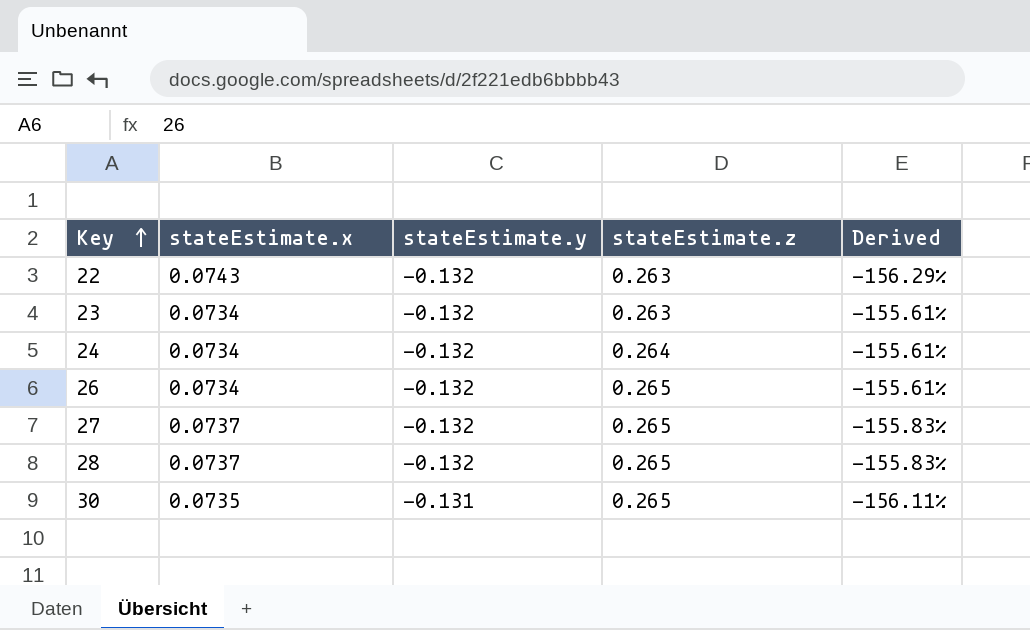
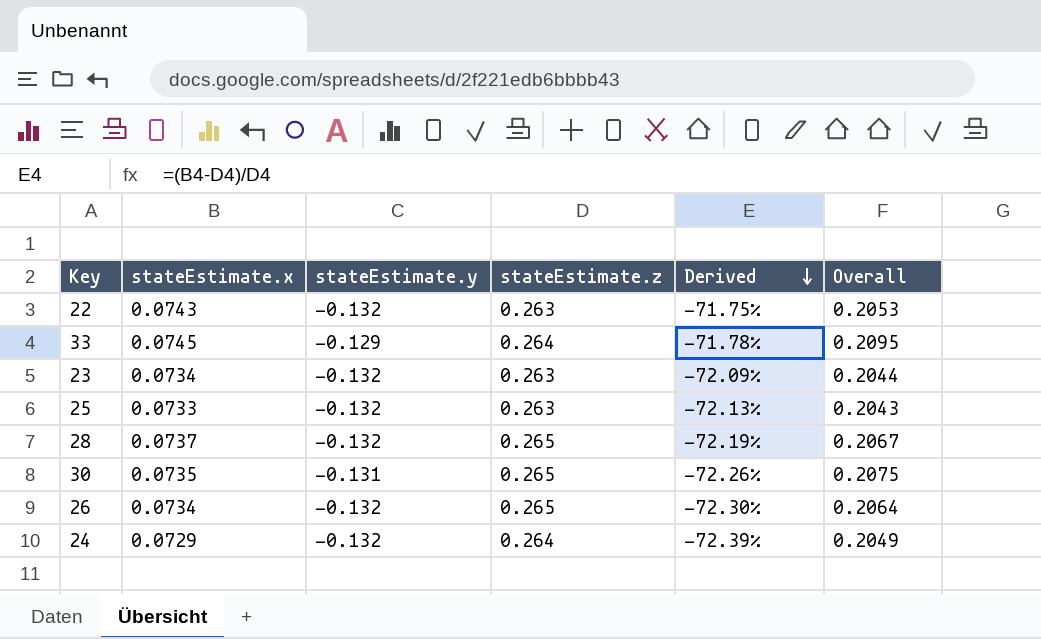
row order: Key ascending -> Derived descending
column Derived | formula: ([stateEstimate.x] - [stateEstimate.y]) / [stateEstimate.y] -> ([stateEstimate.x] - [stateEstimate.z]) / [stateEstimate.z]
column Overall | formula: none -> [stateEstimate.x] + [stateEstimate.y] + [stateEstimate.z]
row 27: 0.0737 | -0.132 | 0.265 | -155.83% -> none
row 33: none -> 0.0745 | -0.129 | 0.264 | -71.78% | 0.2095
row 25: none -> 0.0733 | -0.132 | 0.263 | -72.13% | 0.2043
24 | stateEstimate.x: 0.0734 -> 0.0729

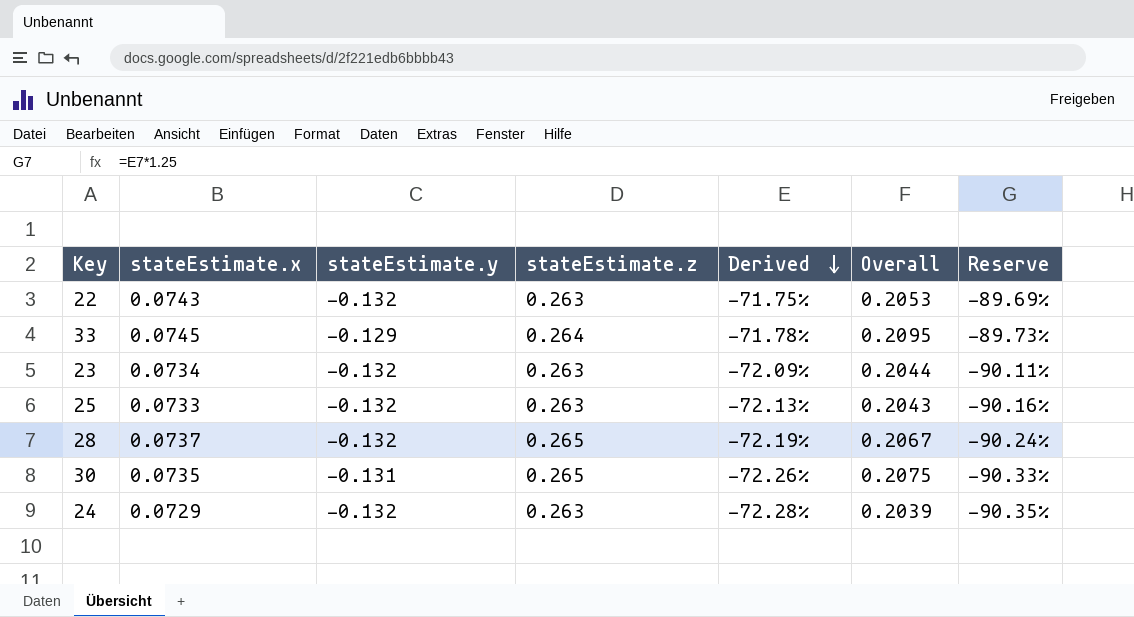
column Reserve | formula: none -> [Derived] * 1.25
row 26: 0.0734 | -0.132 | 0.265 | -72.30% | 0.2064 -> none
24 | stateEstimate.z: 0.264 -> 0.263
24 | Derived: -72.39% -> -72.28%
24 | Overall: 0.2049 -> 0.2039

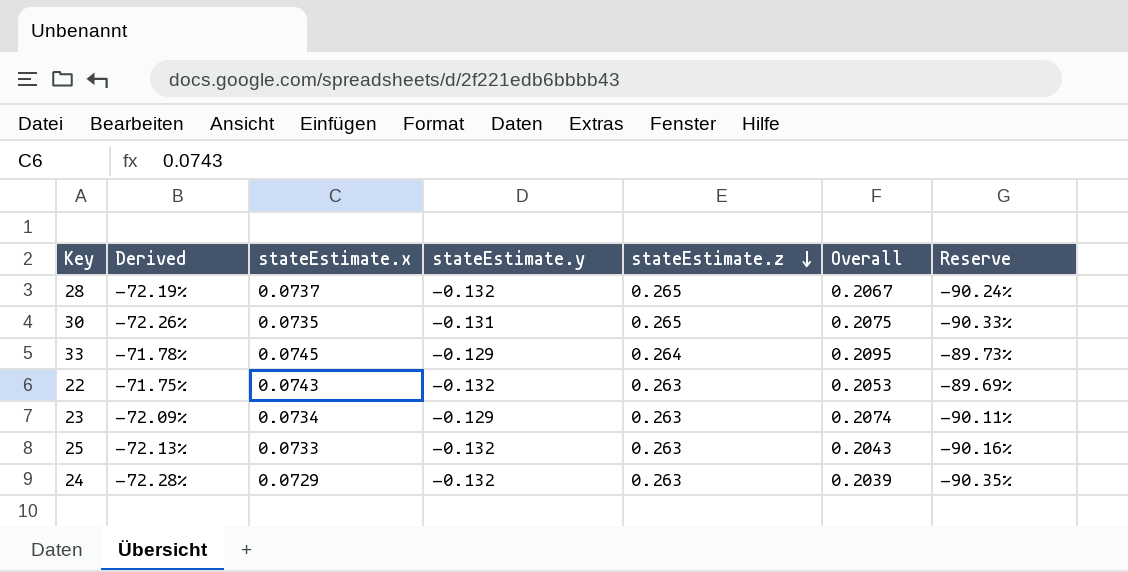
row order: Derived descending -> stateEstimate.z descending
column Derived | position: 5 -> 2
23 | stateEstimate.y: -0.132 -> -0.129
23 | Overall: 0.2044 -> 0.2074

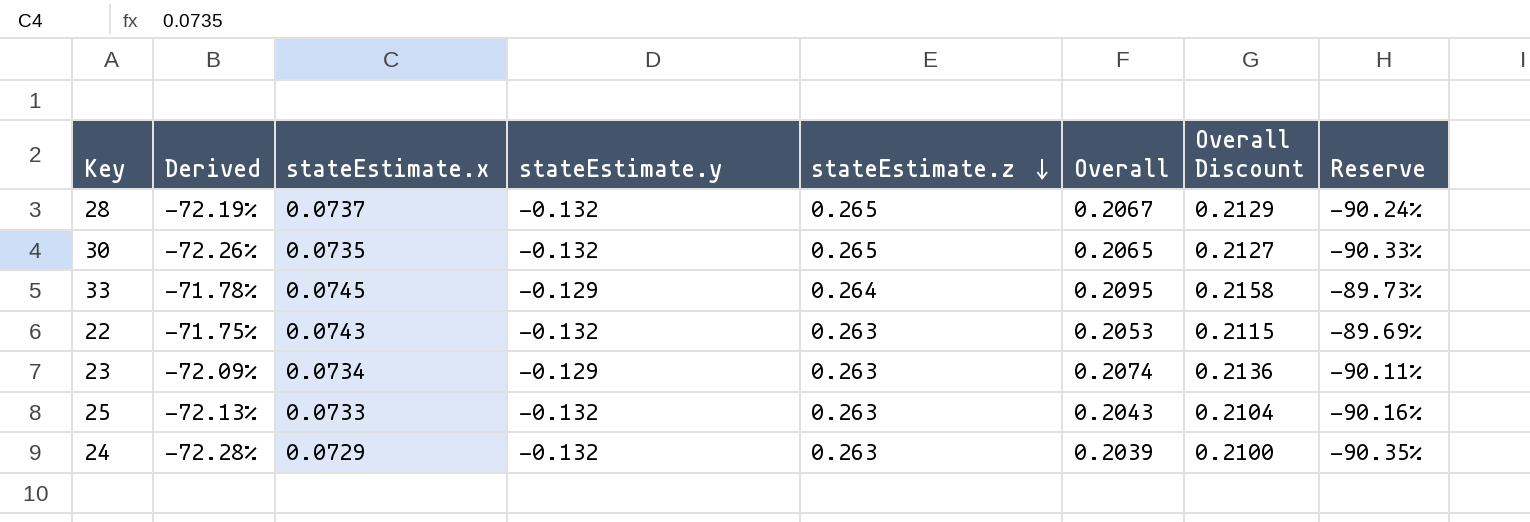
column Overall Discount | formula: none -> [Overall] * 1.03
30 | stateEstimate.y: -0.131 -> -0.132
30 | Overall: 0.2075 -> 0.2065

